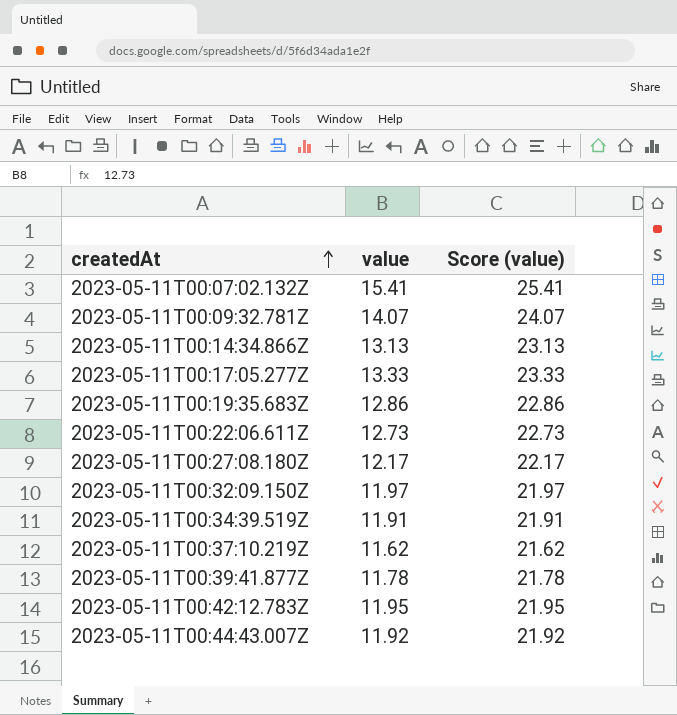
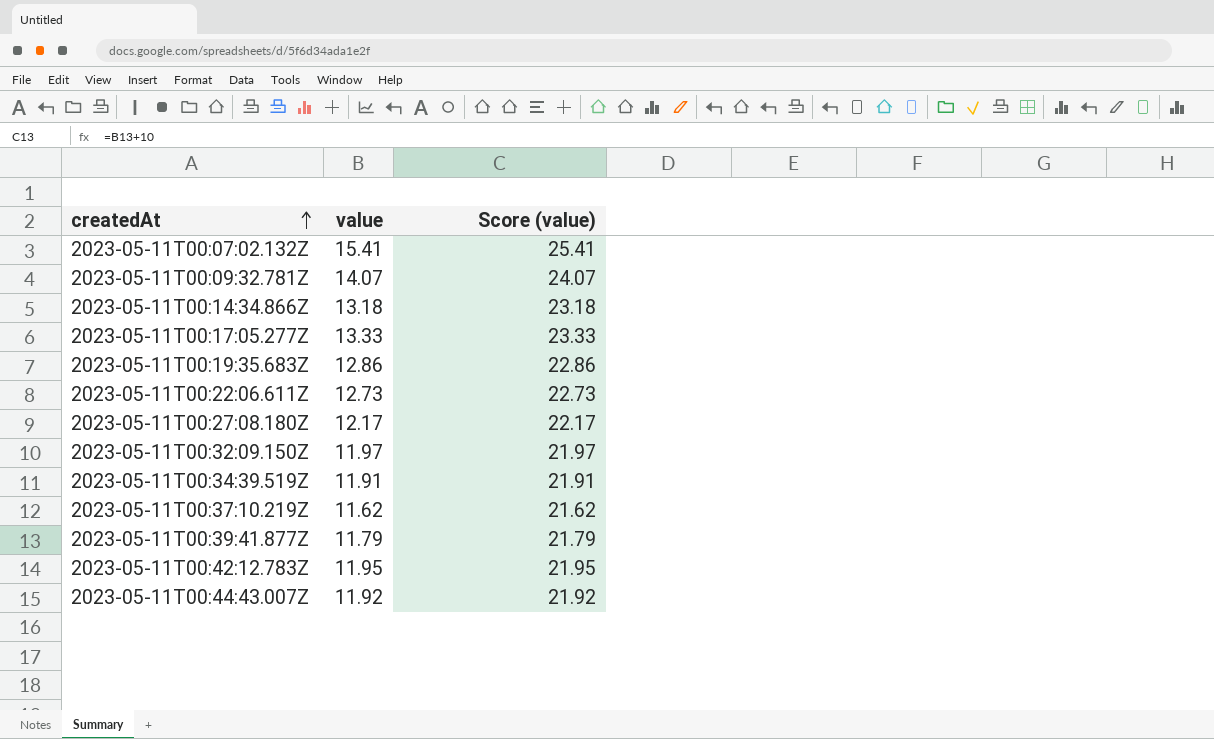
2023-05-11T00:14:34.866Z | value: 13.13 -> 13.18
2023-05-11T00:14:34.866Z | Score (value): 23.13 -> 23.18
2023-05-11T00:39:41.877Z | value: 11.78 -> 11.79
2023-05-11T00:39:41.877Z | Score (value): 21.78 -> 21.79

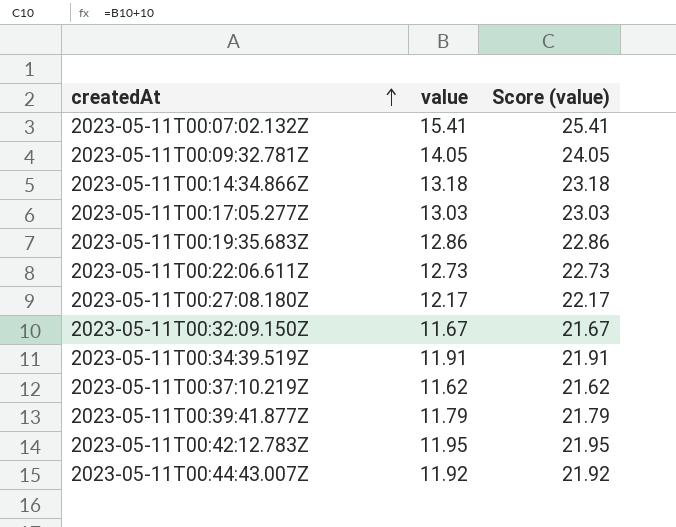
2023-05-11T00:09:32.781Z | value: 14.07 -> 14.05
2023-05-11T00:09:32.781Z | Score (value): 24.07 -> 24.05
2023-05-11T00:17:05.277Z | value: 13.33 -> 13.03
2023-05-11T00:17:05.277Z | Score (value): 23.33 -> 23.03
2023-05-11T00:32:09.150Z | value: 11.97 -> 11.67
2023-05-11T00:32:09.150Z | Score (value): 21.97 -> 21.67

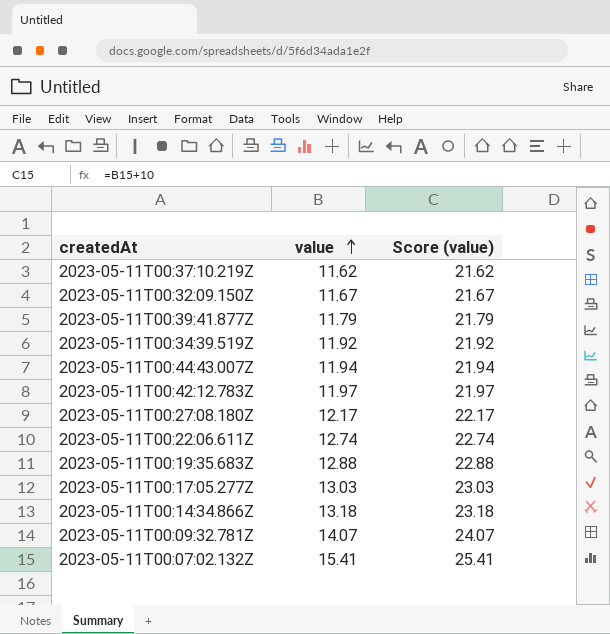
row order: createdAt ascending -> value ascending
2023-05-11T00:34:39.519Z | value: 11.91 -> 11.92
2023-05-11T00:34:39.519Z | Score (value): 21.91 -> 21.92
2023-05-11T00:44:43.007Z | value: 11.92 -> 11.94
2023-05-11T00:44:43.007Z | Score (value): 21.92 -> 21.94
2023-05-11T00:42:12.783Z | value: 11.95 -> 11.97
2023-05-11T00:42:12.783Z | Score (value): 21.95 -> 21.97
2023-05-11T00:22:06.611Z | value: 12.73 -> 12.74
2023-05-11T00:22:06.611Z | Score (value): 22.73 -> 22.74
2023-05-11T00:19:35.683Z | value: 12.86 -> 12.88
2023-05-11T00:19:35.683Z | Score (value): 22.86 -> 22.88
2023-05-11T00:09:32.781Z | value: 14.05 -> 14.07
2023-05-11T00:09:32.781Z | Score (value): 24.05 -> 24.07

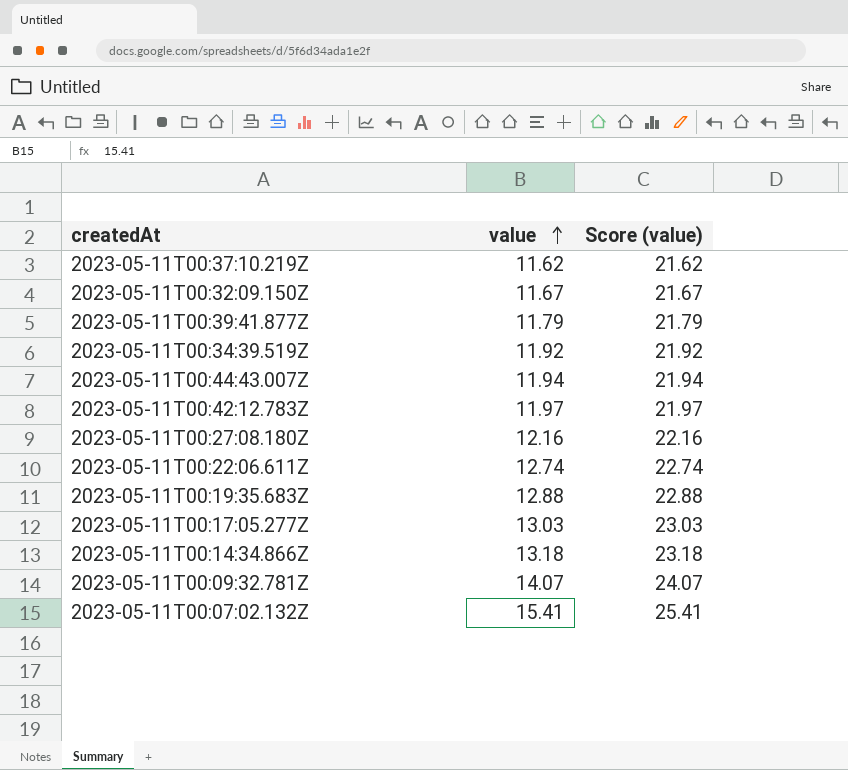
2023-05-11T00:27:08.180Z | value: 12.17 -> 12.16
2023-05-11T00:27:08.180Z | Score (value): 22.17 -> 22.16

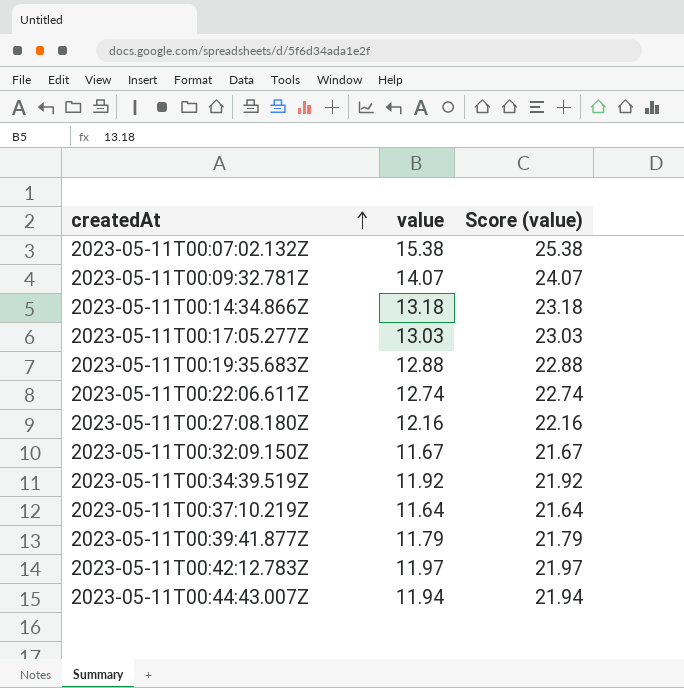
row order: value ascending -> createdAt ascending
2023-05-11T00:07:02.132Z | value: 15.41 -> 15.38
2023-05-11T00:07:02.132Z | Score (value): 25.41 -> 25.38
2023-05-11T00:37:10.219Z | value: 11.62 -> 11.64
2023-05-11T00:37:10.219Z | Score (value): 21.62 -> 21.64

